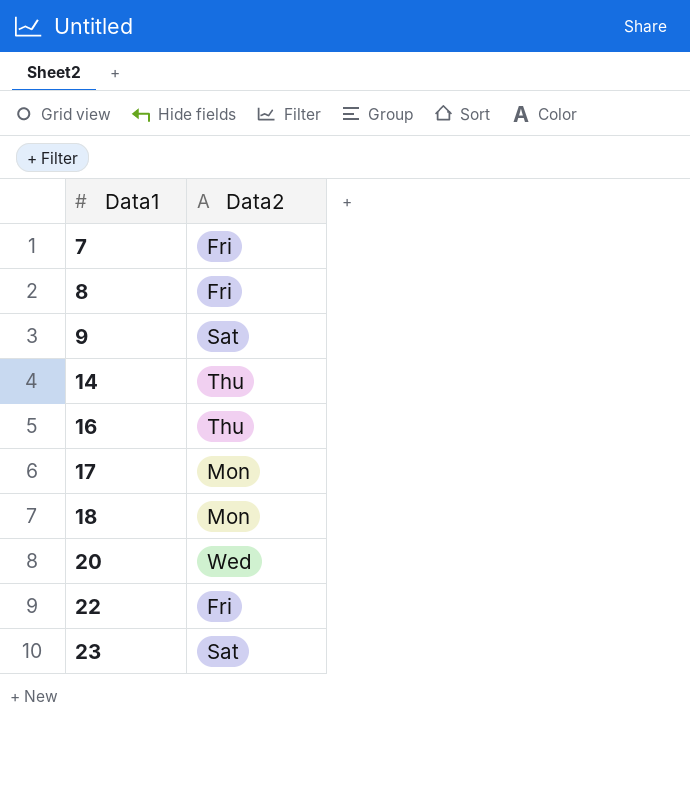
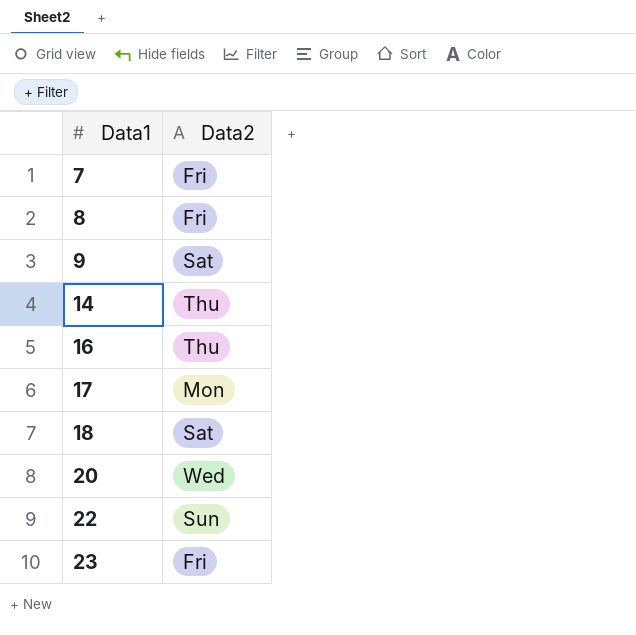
18 | Data2: Mon -> Sat
22 | Data2: Fri -> Sun
23 | Data2: Sat -> Fri

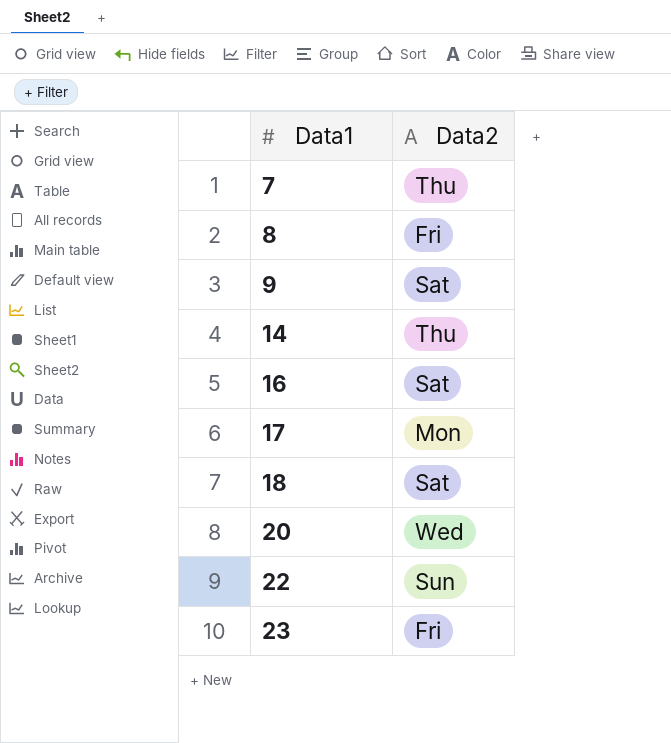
7 | Data2: Fri -> Thu
16 | Data2: Thu -> Sat

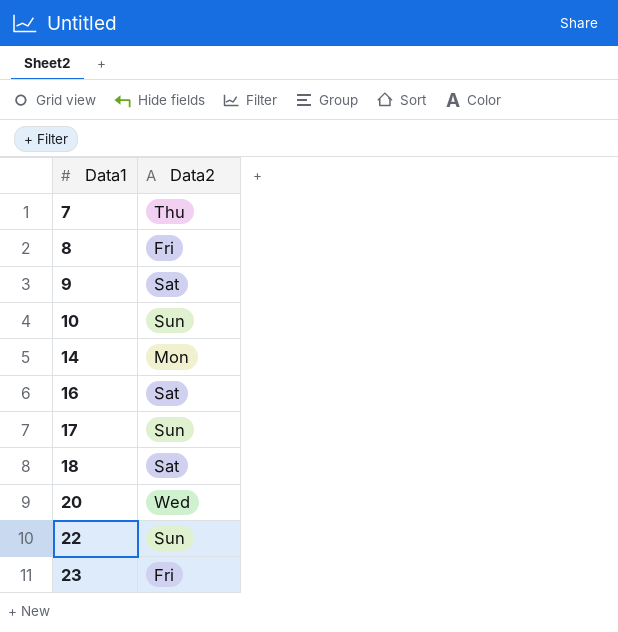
row 10: none -> Sun
14 | Data2: Thu -> Mon
17 | Data2: Mon -> Sun

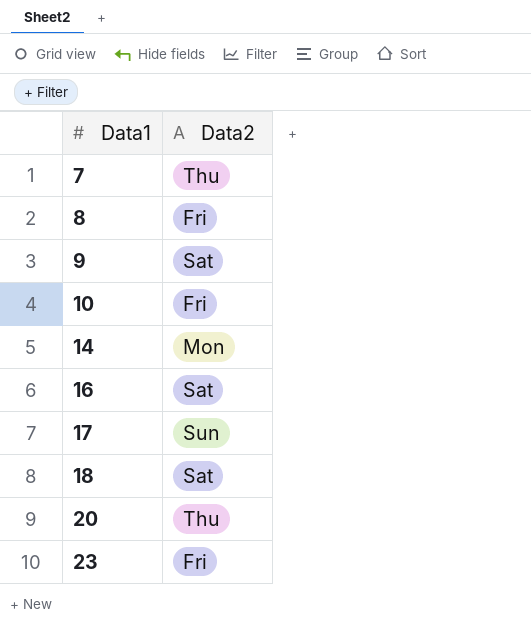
row 22: Sun -> none
10 | Data2: Sun -> Fri
20 | Data2: Wed -> Thu

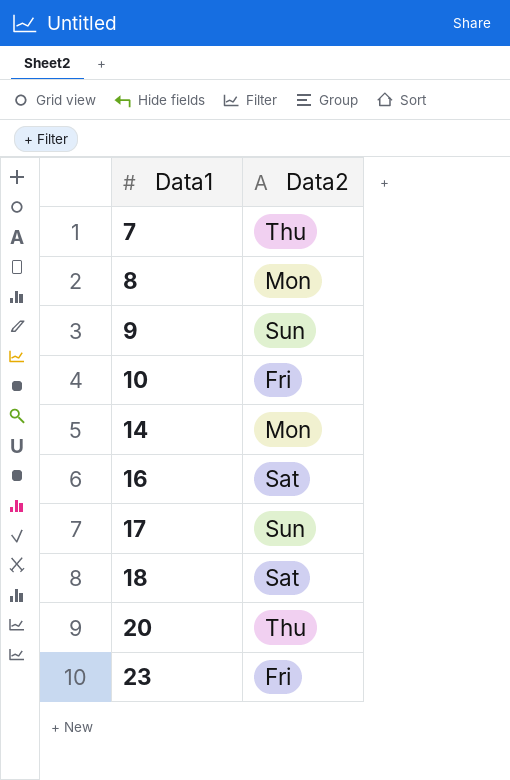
8 | Data2: Fri -> Mon
9 | Data2: Sat -> Sun

